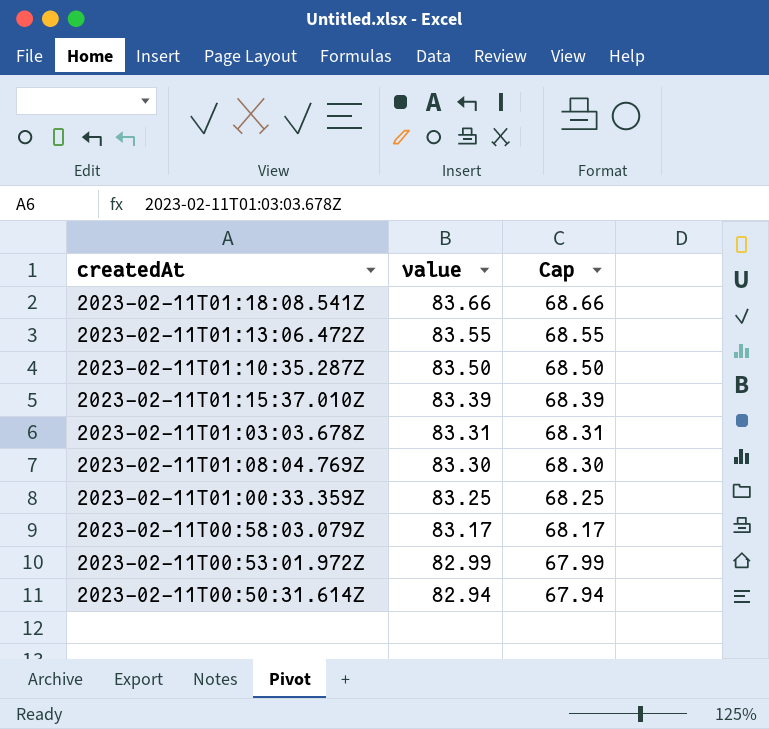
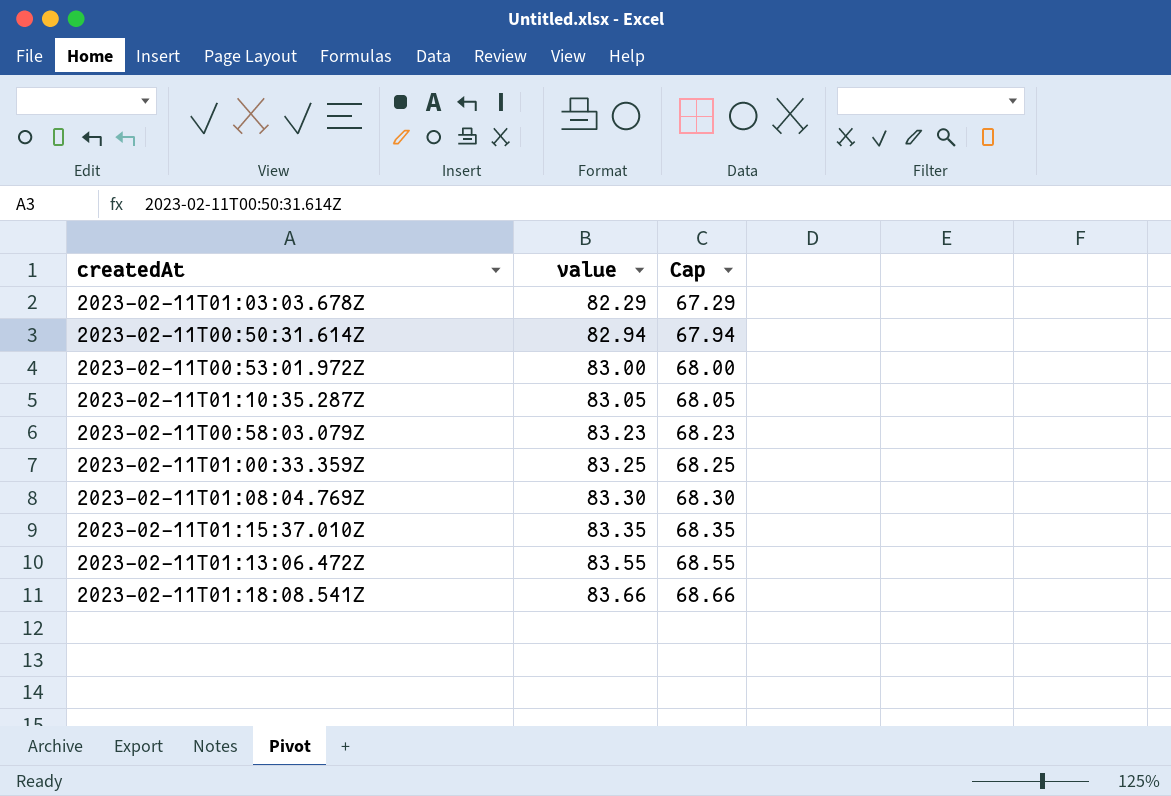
row order: value descending -> value ascending
2023-02-11T01:03:03.678Z | value: 83.31 -> 82.29
2023-02-11T01:03:03.678Z | Cap: 68.31 -> 67.29
2023-02-11T00:53:01.972Z | value: 82.99 -> 83.00
2023-02-11T00:53:01.972Z | Cap: 67.99 -> 68.00
2023-02-11T01:10:35.287Z | value: 83.50 -> 83.05
2023-02-11T01:10:35.287Z | Cap: 68.50 -> 68.05
2023-02-11T00:58:03.079Z | value: 83.17 -> 83.23
2023-02-11T00:58:03.079Z | Cap: 68.17 -> 68.23
2023-02-11T01:15:37.010Z | value: 83.39 -> 83.35
2023-02-11T01:15:37.010Z | Cap: 68.39 -> 68.35

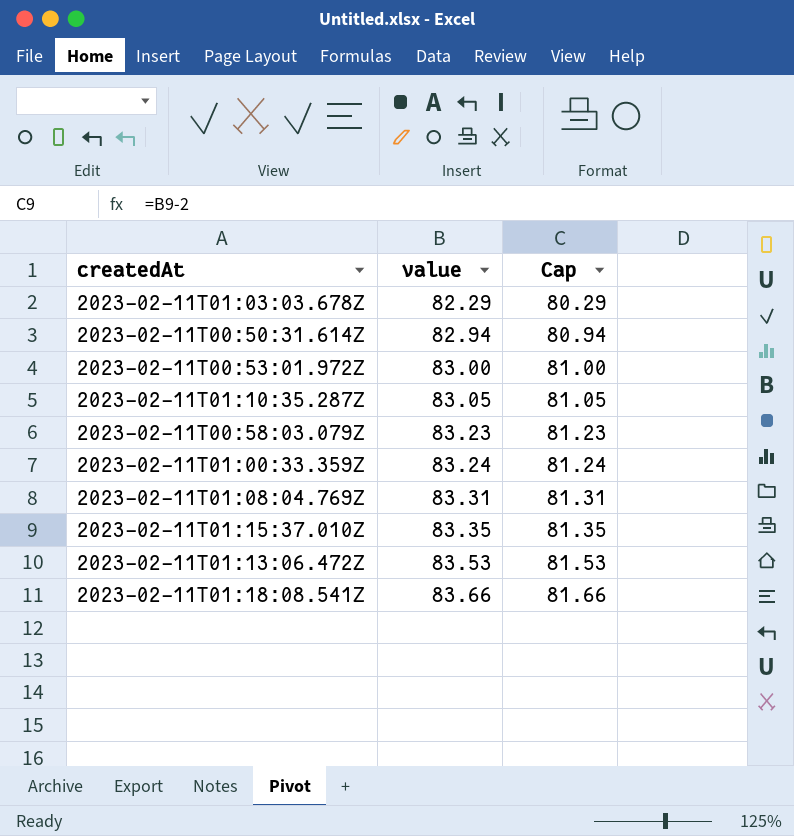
column Cap | formula: [value] - 15 -> [value] - 2
2023-02-11T01:00:33.359Z | value: 83.25 -> 83.24
2023-02-11T01:08:04.769Z | value: 83.30 -> 83.31
2023-02-11T01:13:06.472Z | value: 83.55 -> 83.53

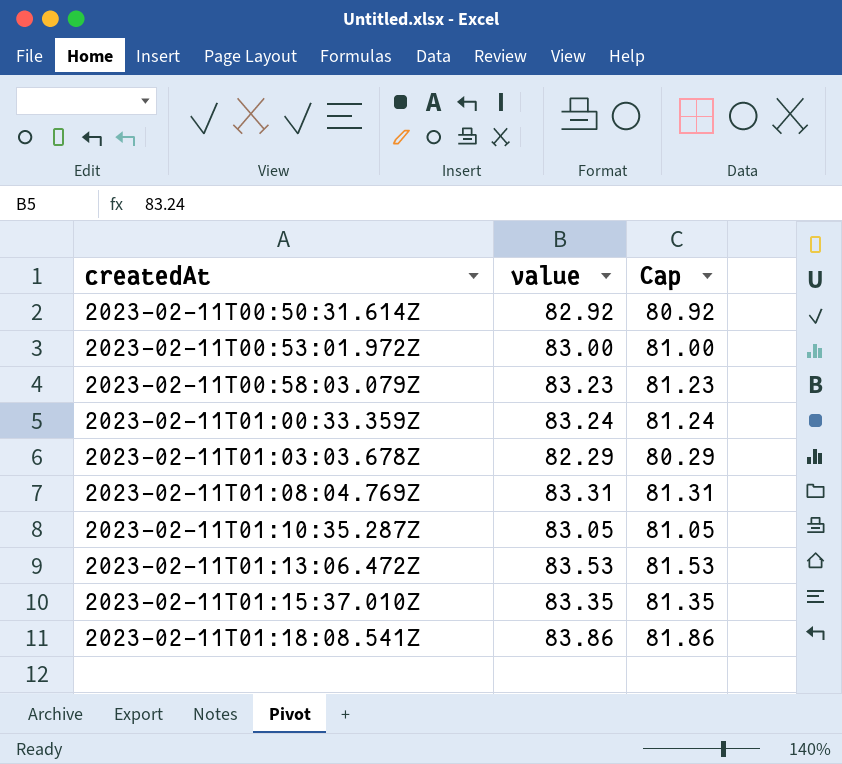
row order: value ascending -> createdAt ascending
2023-02-11T00:50:31.614Z | value: 82.94 -> 82.92
2023-02-11T00:50:31.614Z | Cap: 80.94 -> 80.92
2023-02-11T01:18:08.541Z | value: 83.66 -> 83.86
2023-02-11T01:18:08.541Z | Cap: 81.66 -> 81.86

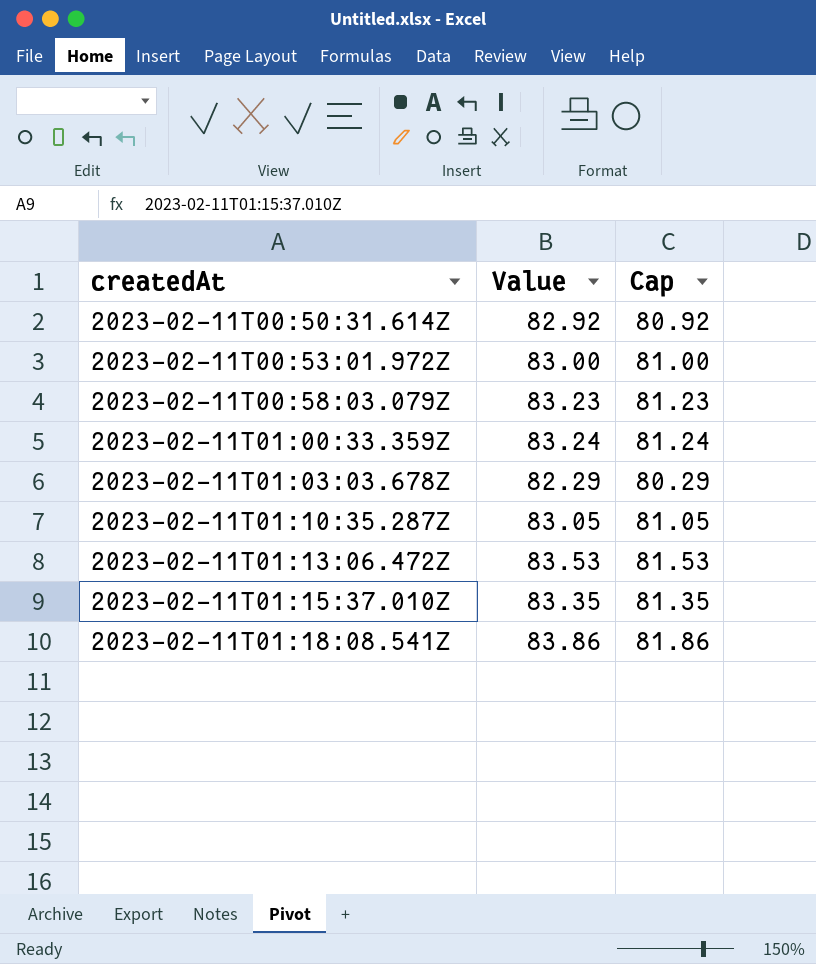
column name: value -> Value
row 2023-02-11T01:08:04.769Z: 83.31 | 81.31 -> none

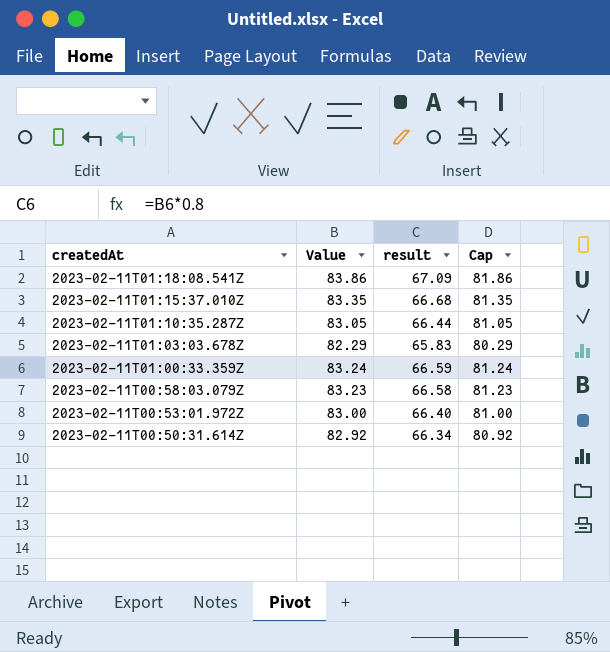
row order: createdAt ascending -> createdAt descending
column result | formula: none -> [Value] * 0.8
row 2023-02-11T01:13:06.472Z: 83.53 | 81.53 -> none

